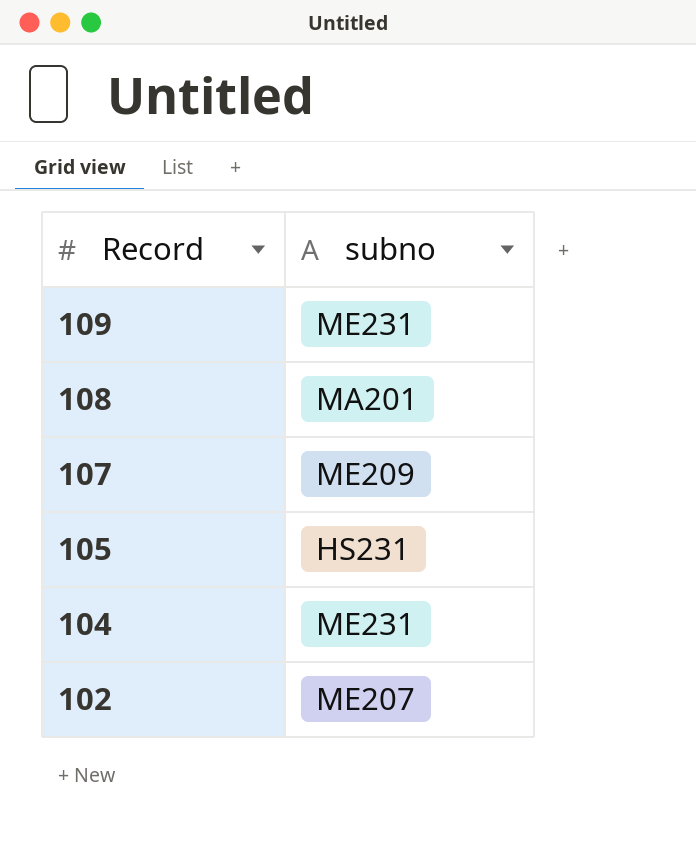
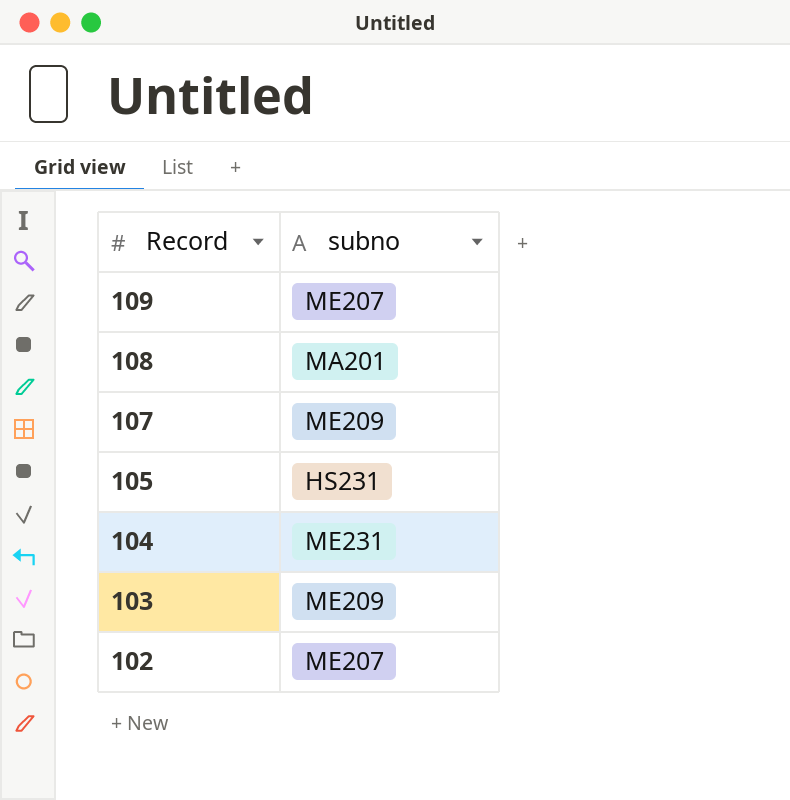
109 | subno: ME231 -> ME207
row 103: none -> ME209

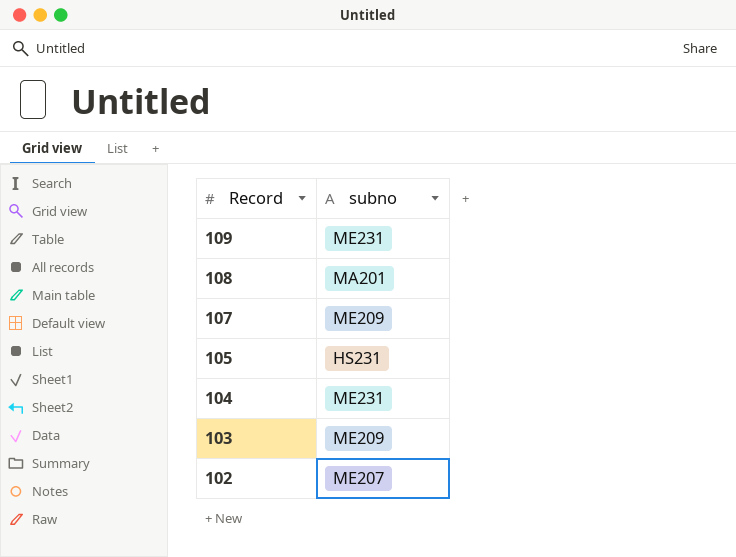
109 | subno: ME207 -> ME231

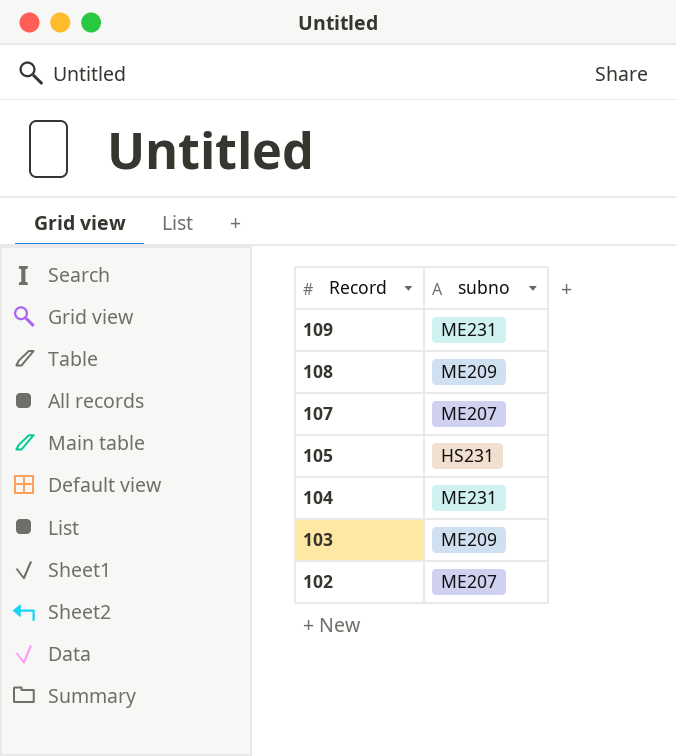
108 | subno: MA201 -> ME209
107 | subno: ME209 -> ME207

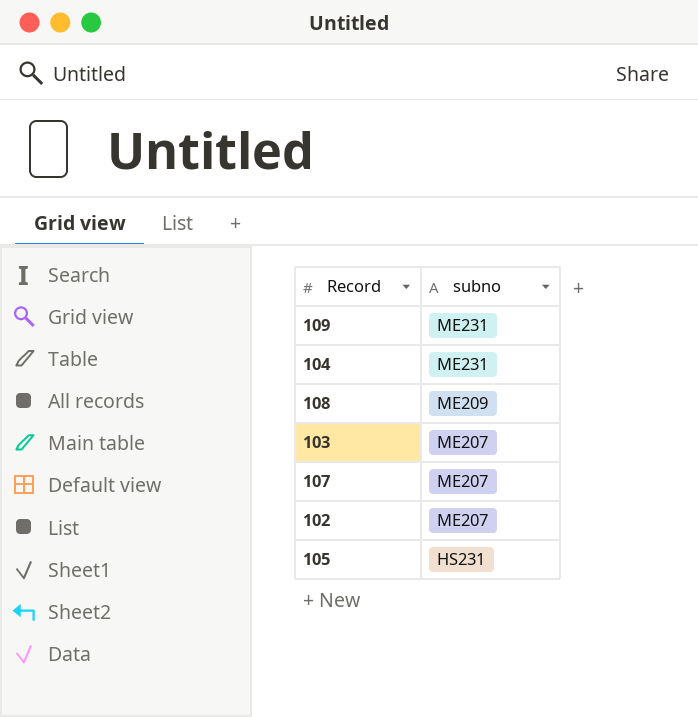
row order: Record descending -> subno descending
103 | subno: ME209 -> ME207

